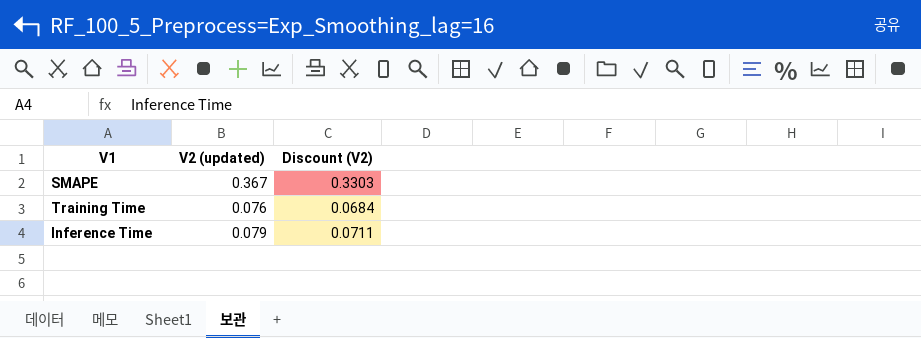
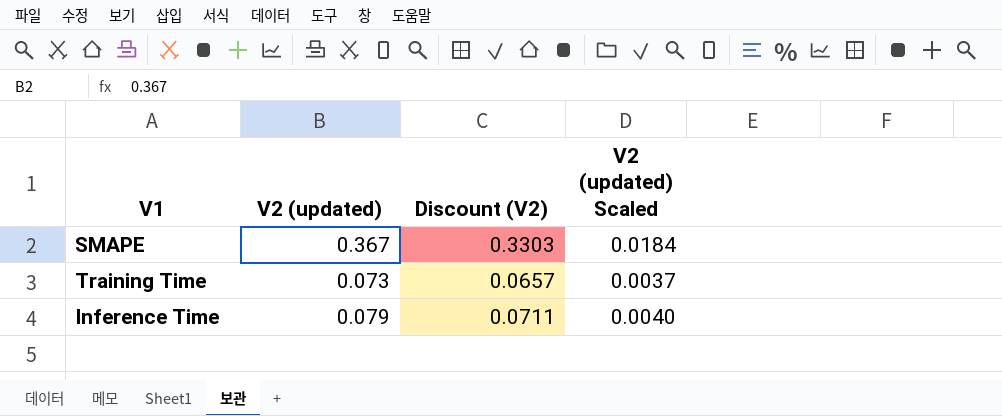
column V2 (updated) Scaled | formula: none -> [V2 (updated)] * 0.05
Training Time | V2 (updated): 0.076 -> 0.073
Training Time | Discount (V2): 0.0684 -> 0.0657

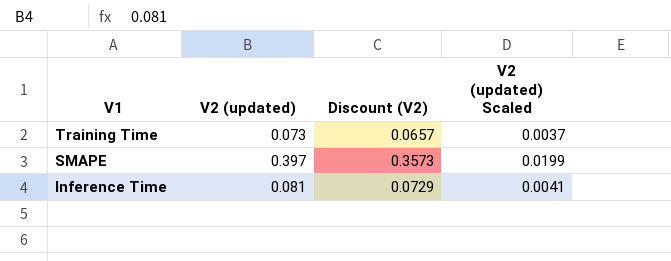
row order: none -> V1 descending
SMAPE | V2 (updated): 0.367 -> 0.397
SMAPE | Discount (V2): 0.3303 -> 0.3573
SMAPE | V2 (updated) Scaled: 0.0184 -> 0.0199
Inference Time | V2 (updated): 0.079 -> 0.081
Inference Time | Discount (V2): 0.0711 -> 0.0729
Inference Time | V2 (updated) Scaled: 0.0040 -> 0.0041

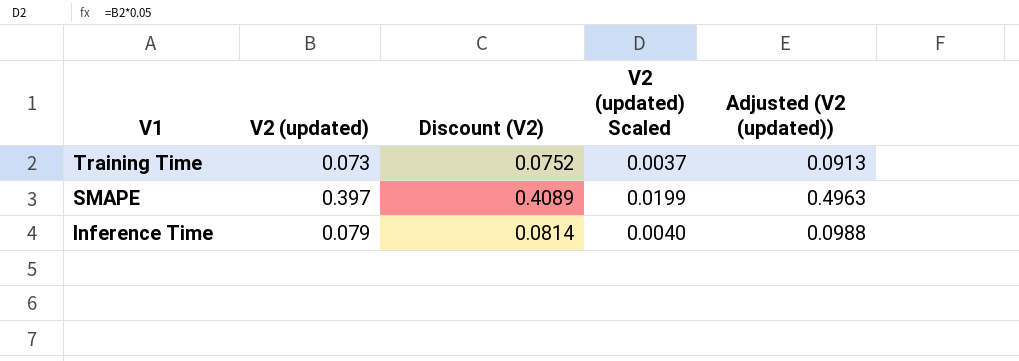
column Discount (V2) | formula: [V2 (updated)] * 0.9 -> [V2 (updated)] * 1.03
column Adjusted (V2 (updated)) | formula: none -> [V2 (updated)] * 1.25
Inference Time | V2 (updated): 0.081 -> 0.079
Inference Time | V2 (updated) Scaled: 0.0041 -> 0.0040

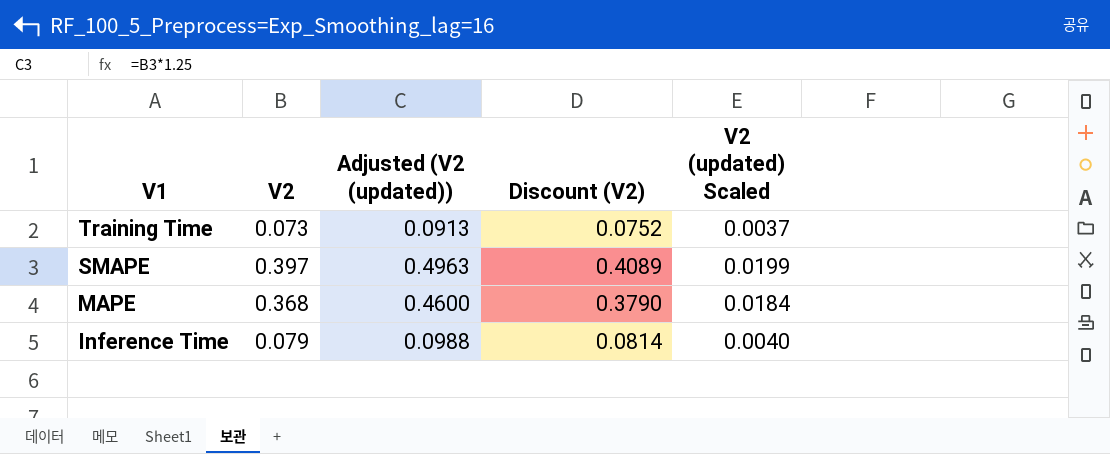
column name: V2 (updated) -> V2
column Adjusted (V2 (updated)) | position: 5 -> 3
row MAPE: none -> 0.368 | 0.4600 | 0.3790 | 0.0184

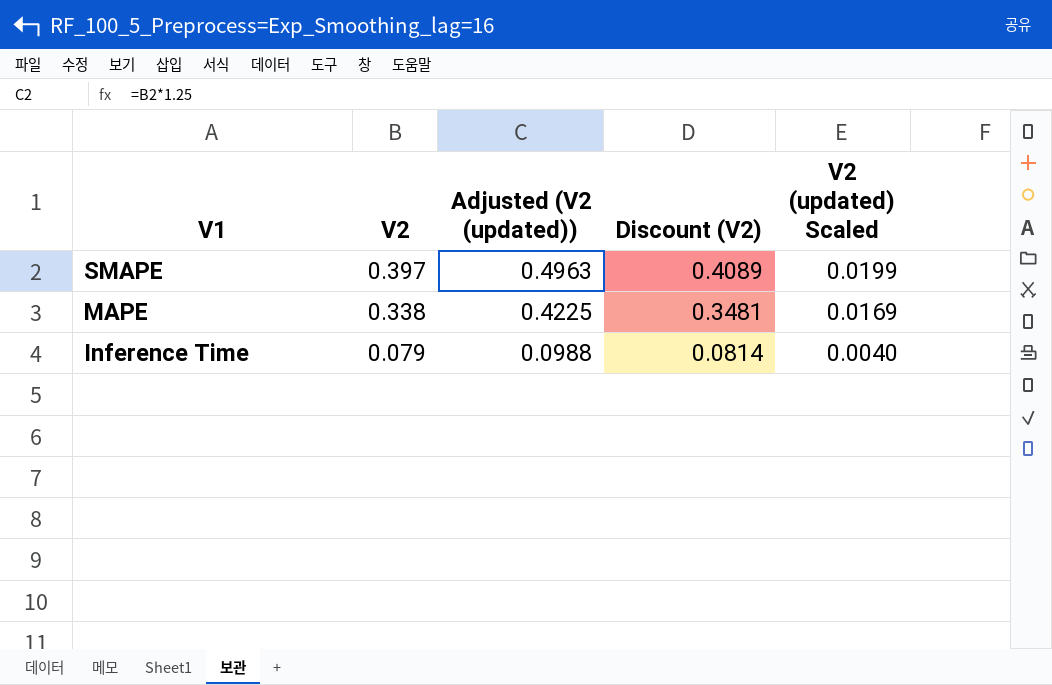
row Training Time: 0.073 | 0.0913 | 0.0752 | 0.0037 -> none
MAPE | V2: 0.368 -> 0.338
MAPE | Adjusted (V2 (updated)): 0.4600 -> 0.4225
MAPE | Discount (V2): 0.3790 -> 0.3481
MAPE | V2 (updated) Scaled: 0.0184 -> 0.0169

